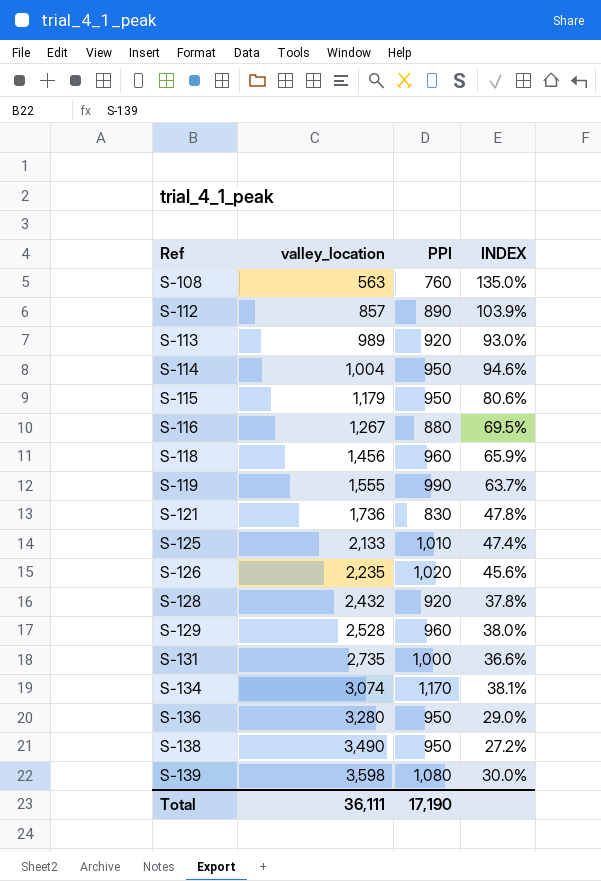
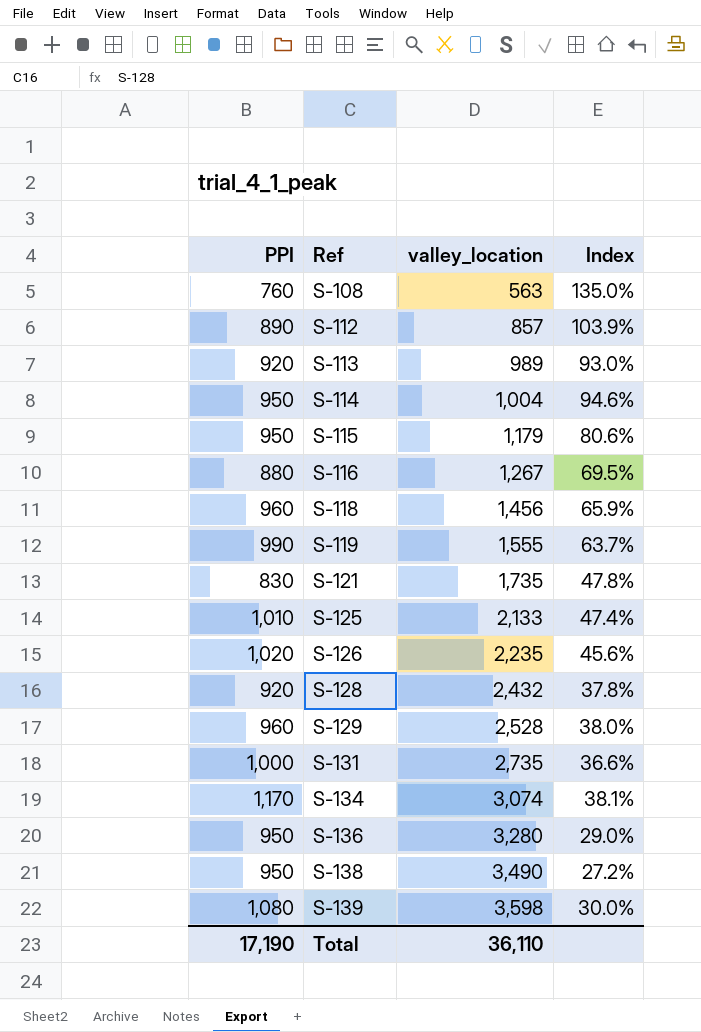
column PPI | position: 3 -> 1
column name: INDEX -> Index
S-121 | valley_location: 1,736 -> 1,735
Total | valley_location: 36,111 -> 36,110

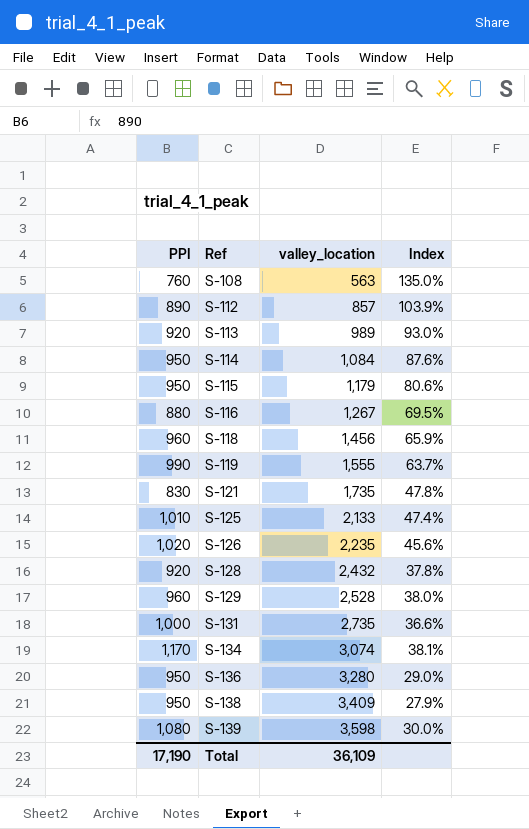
S-114 | valley_location: 1,004 -> 1,084
S-114 | Index: 94.6% -> 87.6%
S-138 | valley_location: 3,490 -> 3,409
S-138 | Index: 27.2% -> 27.9%
Total | valley_location: 36,110 -> 36,109

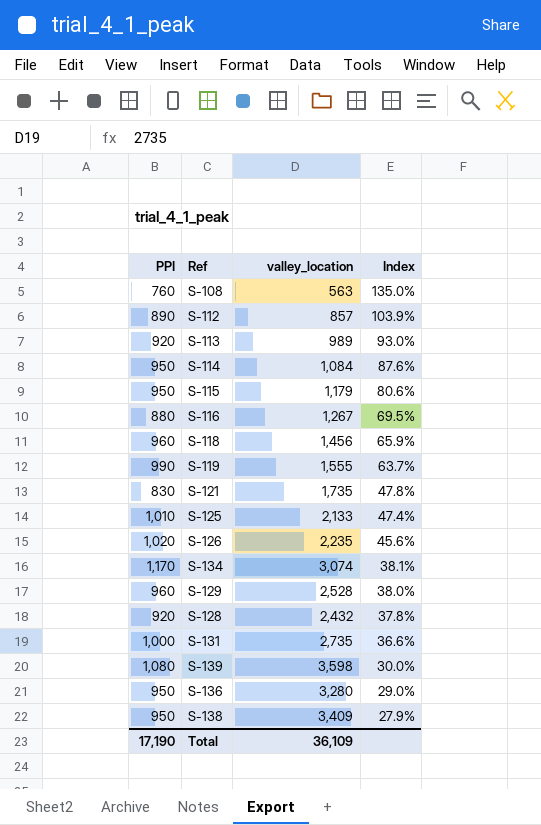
row order: Ref ascending -> Index descending

